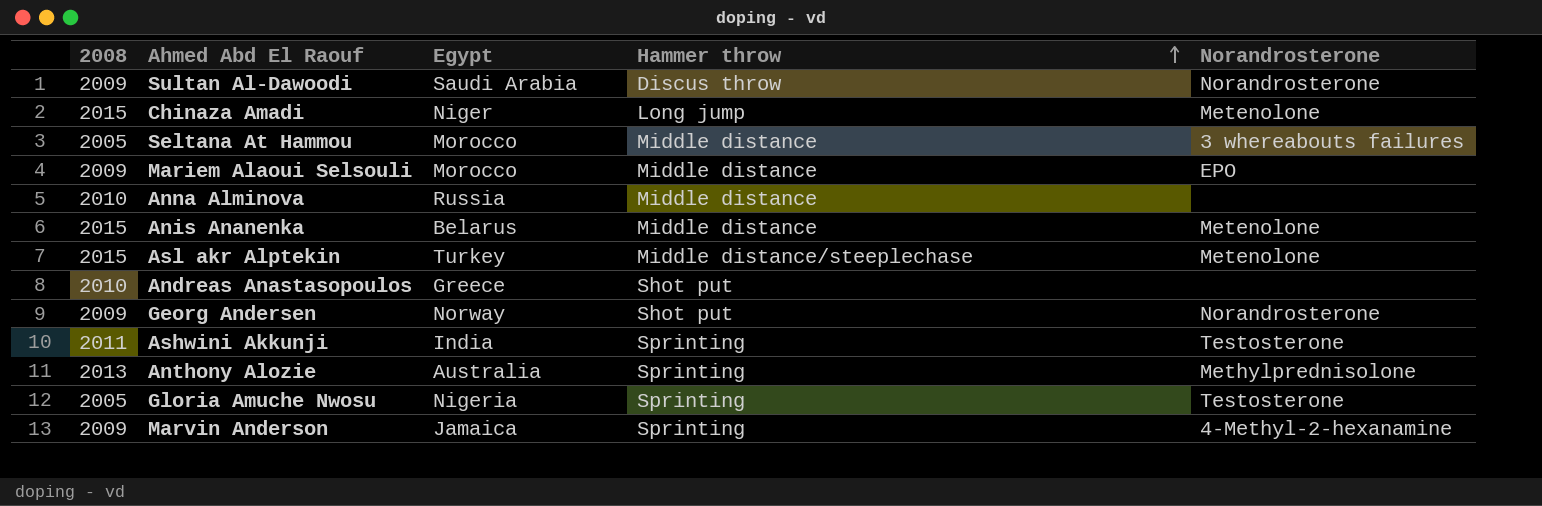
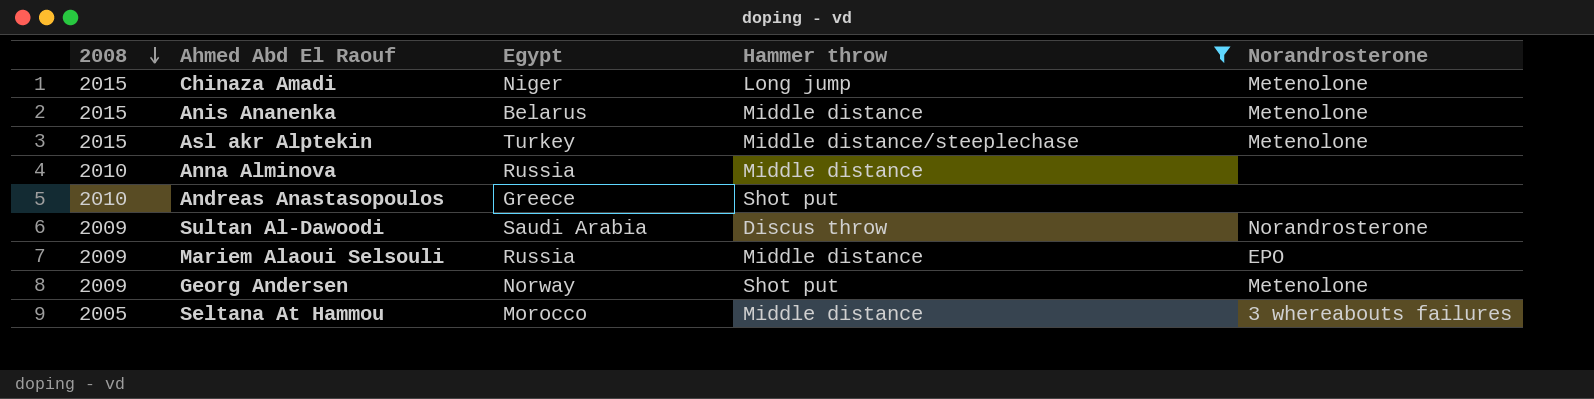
filter: none -> Hammer throw != Sprinting
row order: Hammer throw ascending -> 2008 descending
Mariem Alaoui Selsouli | Egypt: Morocco -> Russia
Georg Andersen | Norandrosterone: Norandrosterone -> Metenolone

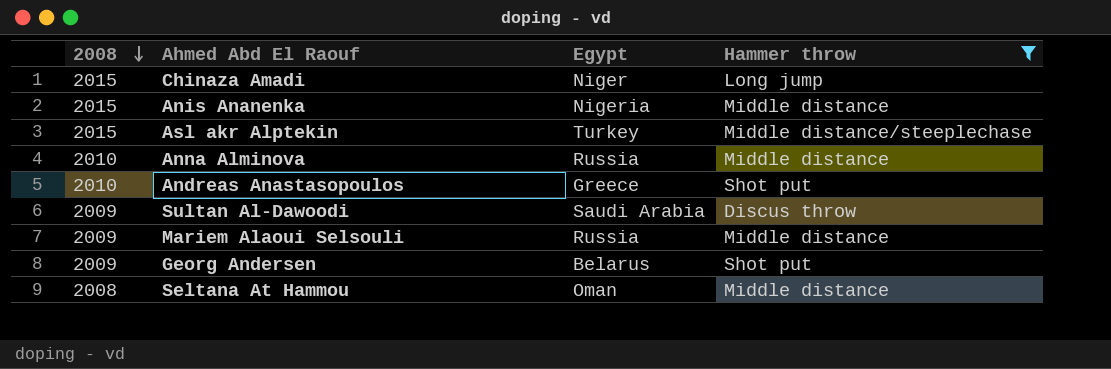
column Norandrosterone | position: 5 -> none
Anis Ananenka | Egypt: Belarus -> Nigeria
Georg Andersen | Egypt: Norway -> Belarus
Seltana At Hammou | 2008: 2005 -> 2008
Seltana At Hammou | Egypt: Morocco -> Oman

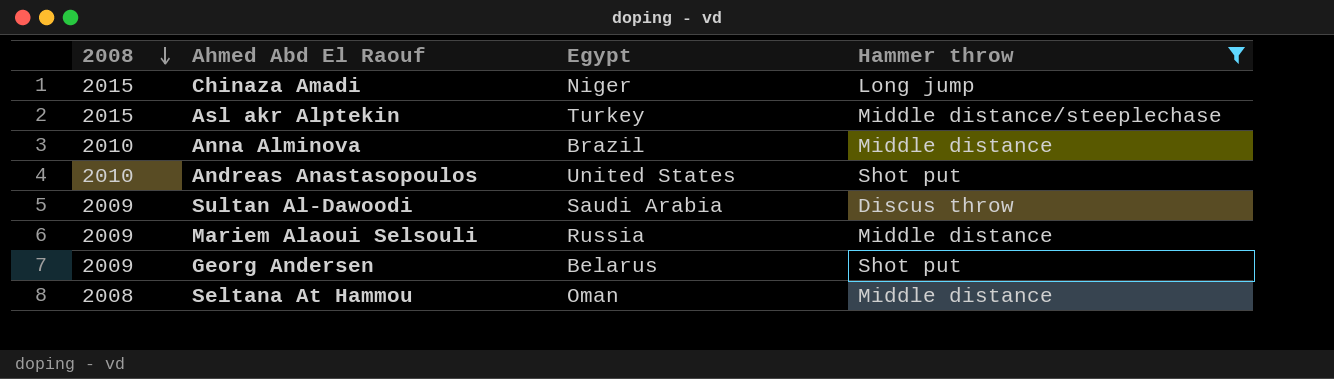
row Anis Ananenka: 2015 | Nigeria | Middle distance -> none
Anna Alminova | Egypt: Russia -> Brazil
Andreas Anastasopoulos | Egypt: Greece -> United States

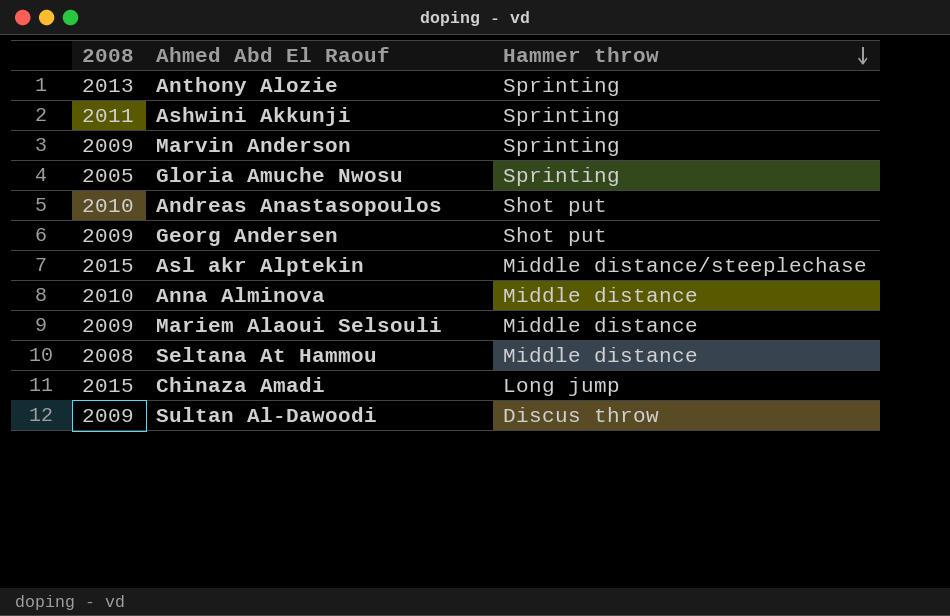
filter: Hammer throw != Sprinting -> none
row order: 2008 descending -> Hammer throw descending
column Egypt | position: 3 -> none

